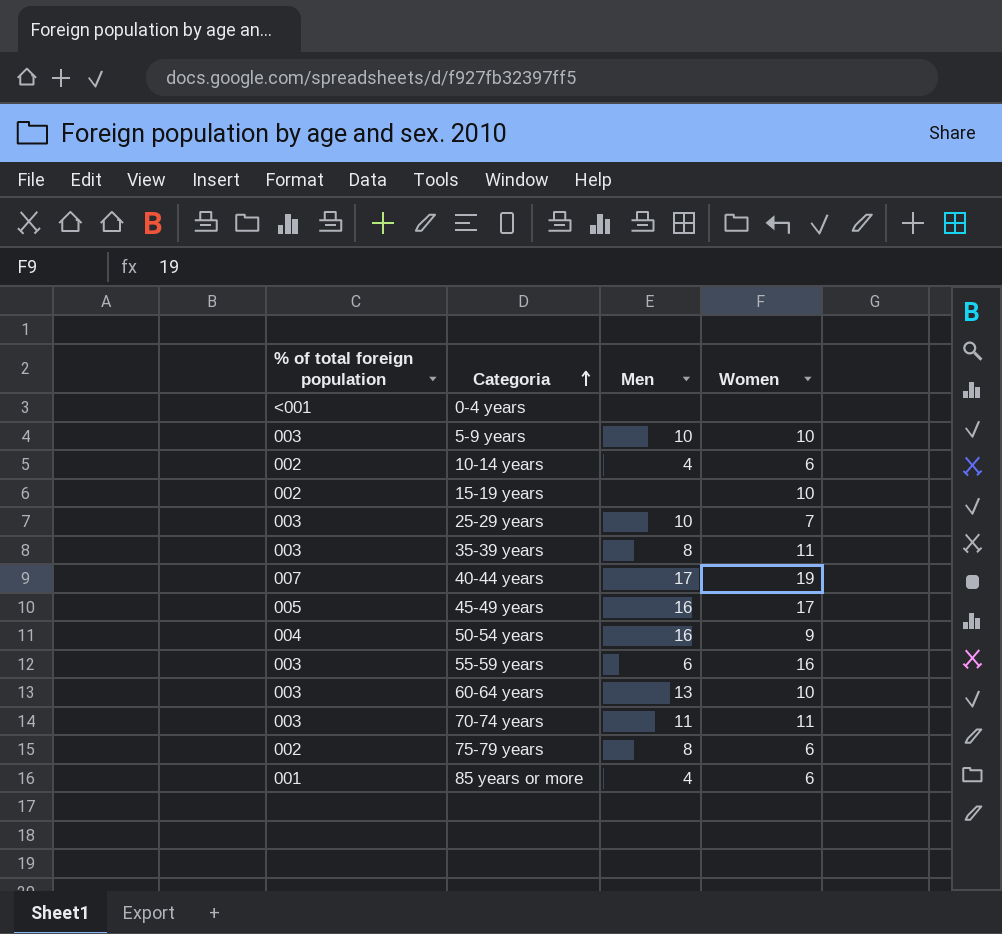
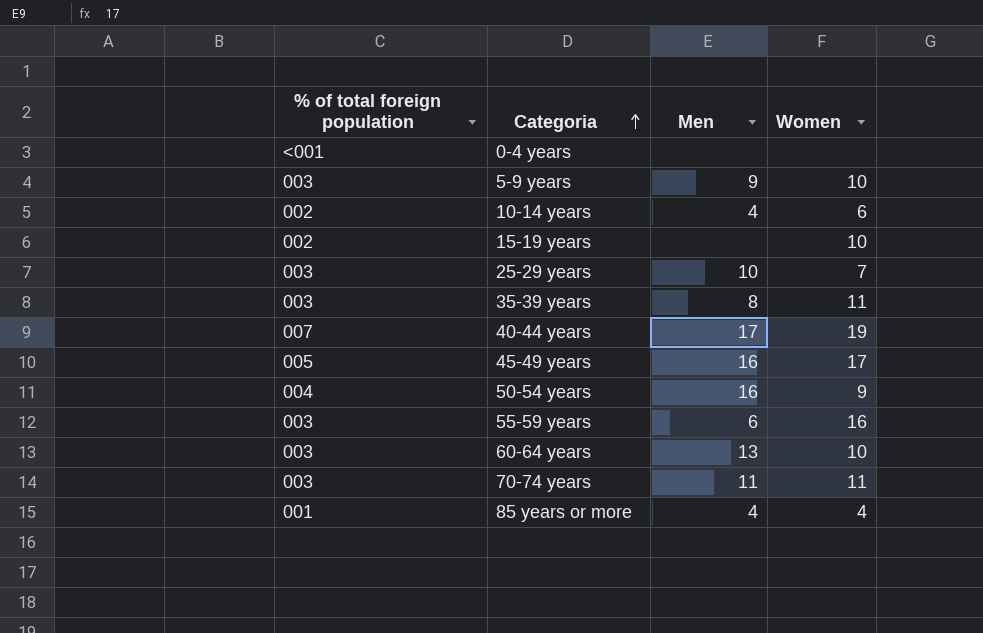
row 75-79 years: 002 | 8 | 6 -> none
5-9 years | Men: 10 -> 9
85 years or more | Women: 6 -> 4

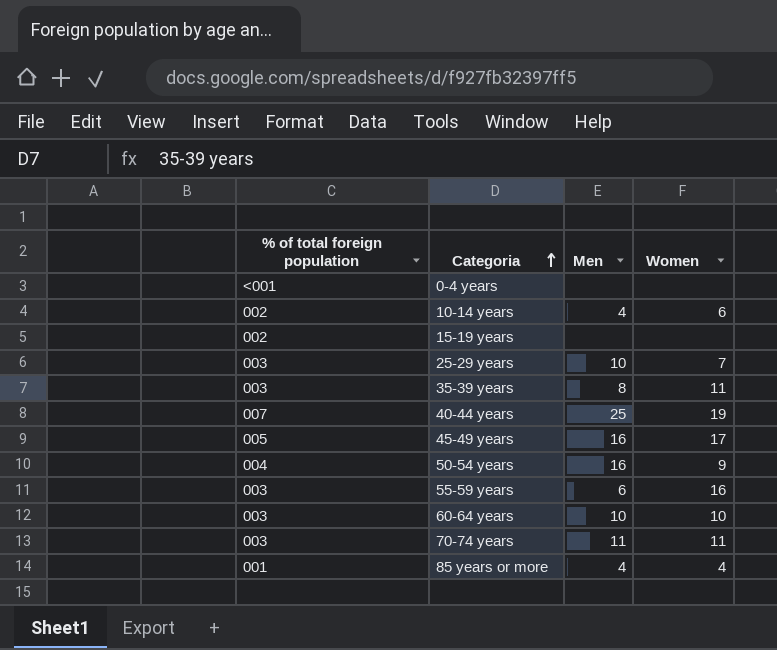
row 5-9 years: 003 | 9 | 10 -> none
15-19 years | Women: 10 -> none
40-44 years | Men: 17 -> 25
60-64 years | Men: 13 -> 10

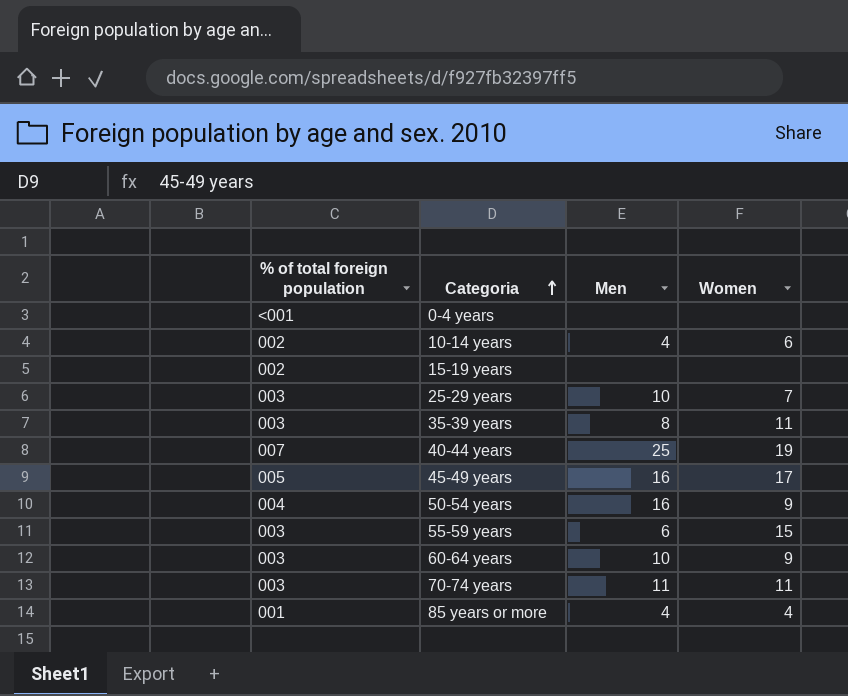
55-59 years | Women: 16 -> 15
60-64 years | Women: 10 -> 9

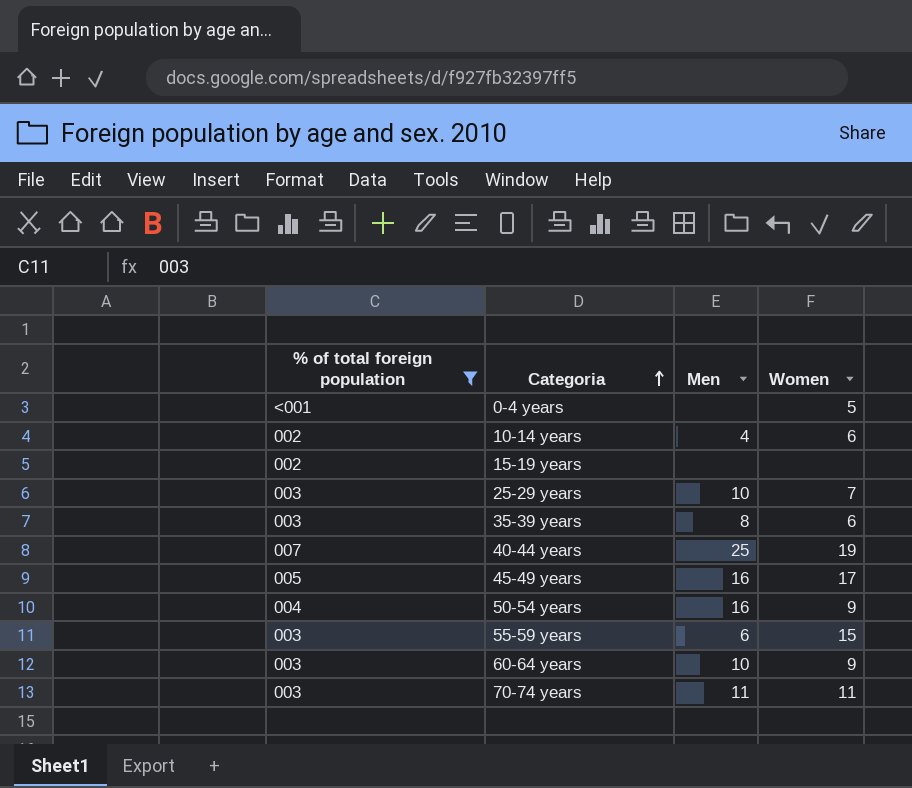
filter: none -> % of total foreign population != 001
0-4 years | Women: none -> 5
35-39 years | Women: 11 -> 6

